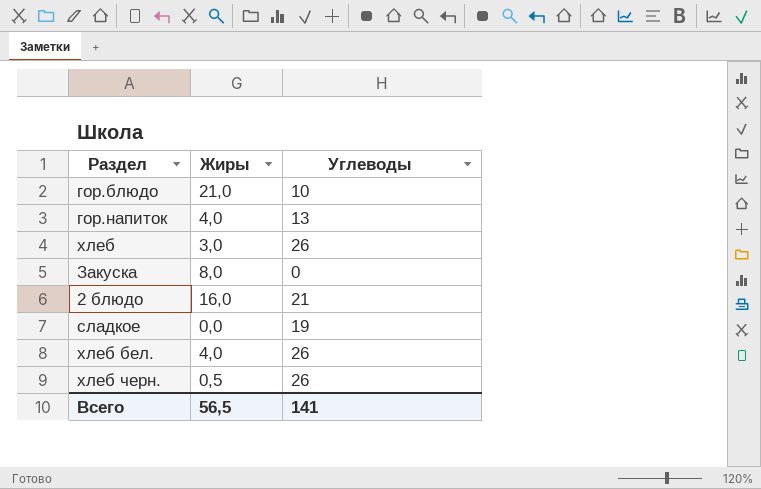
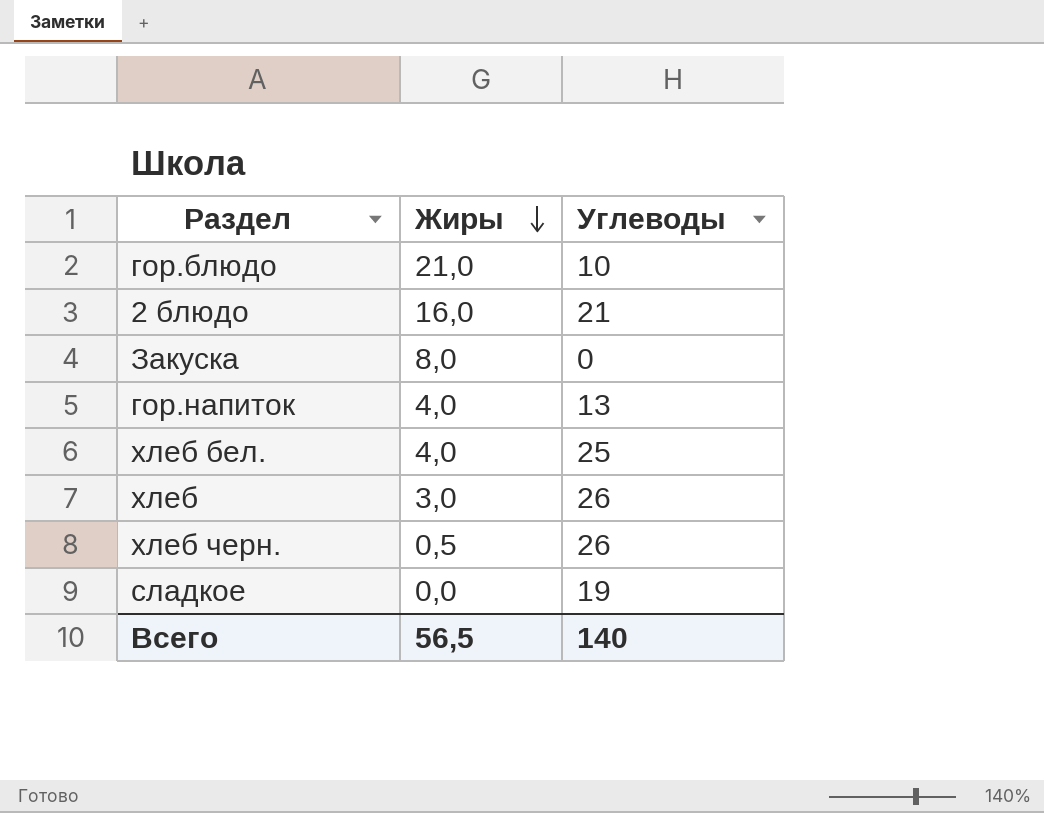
row order: none -> Жиры descending
хлеб бел. | Углеводы: 26 -> 25
Всего | Углеводы: 141 -> 140

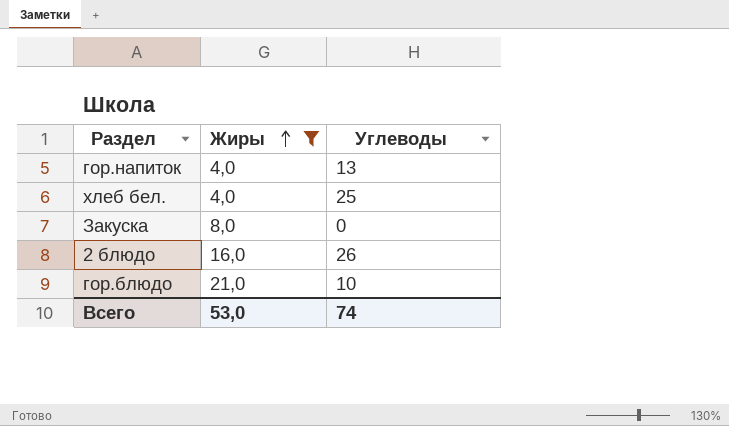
filter: none -> Жиры >= 4,0
row order: Жиры descending -> Жиры ascending
2 блюдо | Углеводы: 21 -> 26
Всего | Жиры: 56,5 -> 53,0
Всего | Углеводы: 140 -> 74

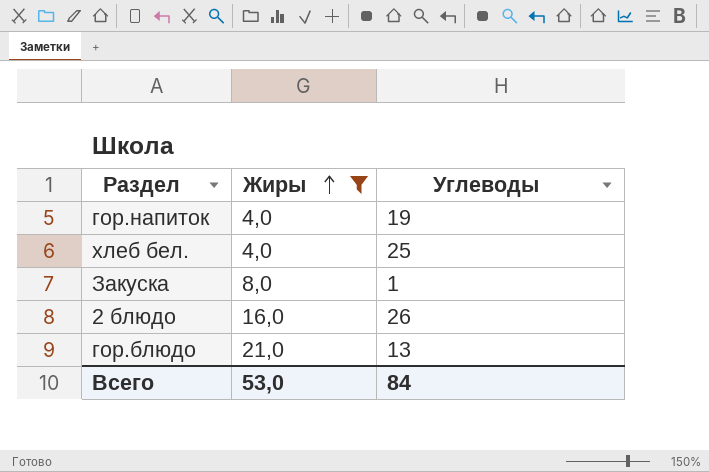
гор.напиток | Углеводы: 13 -> 19
Закуска | Углеводы: 0 -> 1
гор.блюдо | Углеводы: 10 -> 13
Всего | Углеводы: 74 -> 84

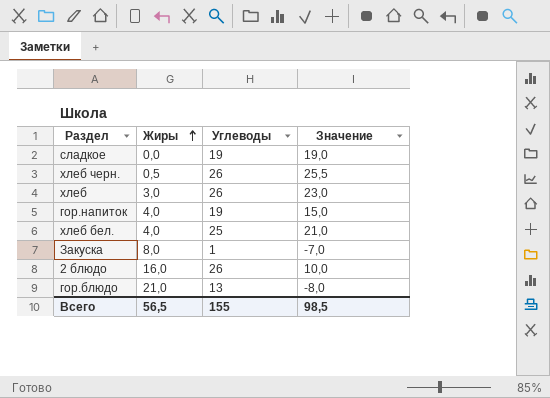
filter: Жиры >= 4,0 -> none
column Значение | formula: none -> [Углеводы] - [Жиры]
Всего | Жиры: 53,0 -> 56,5
Всего | Углеводы: 84 -> 155

